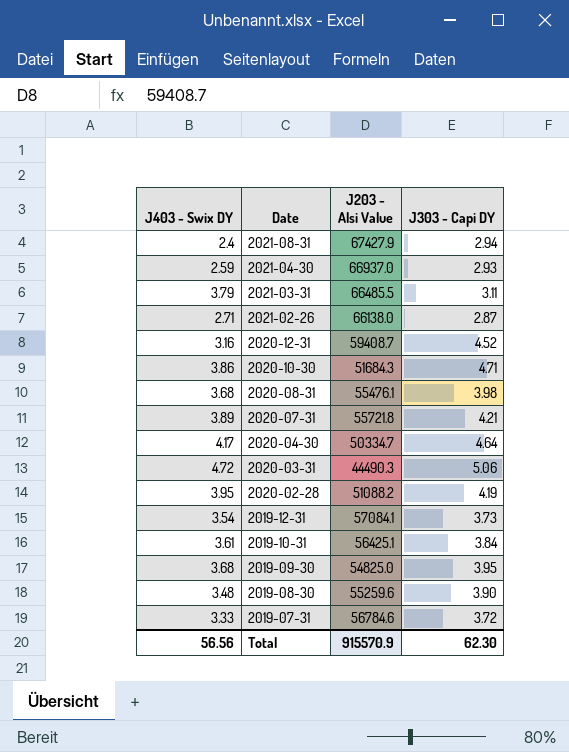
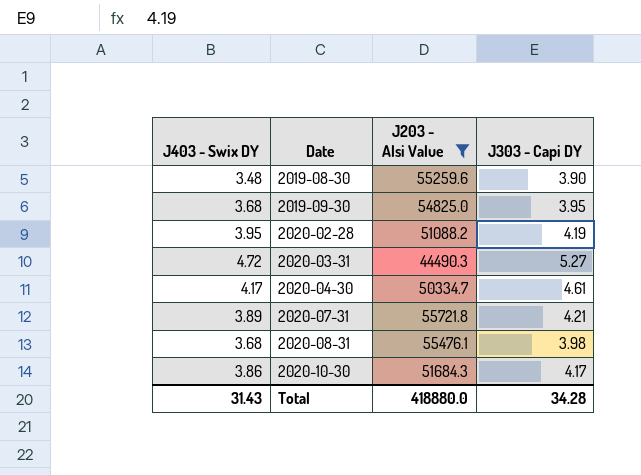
filter: none -> J203 - Alsi Value <= 55721.8
row order: Date descending -> Date ascending
2020-03-31 | J303 - Capi DY: 5.06 -> 5.27
2020-04-30 | J303 - Capi DY: 4.64 -> 4.61
2020-10-30 | J303 - Capi DY: 4.71 -> 4.17
Total | J403 - Swix DY: 56.56 -> 31.43
Total | J203 - Alsi Value: 915570.9 -> 418880.0
Total | J303 - Capi DY: 62.30 -> 34.28

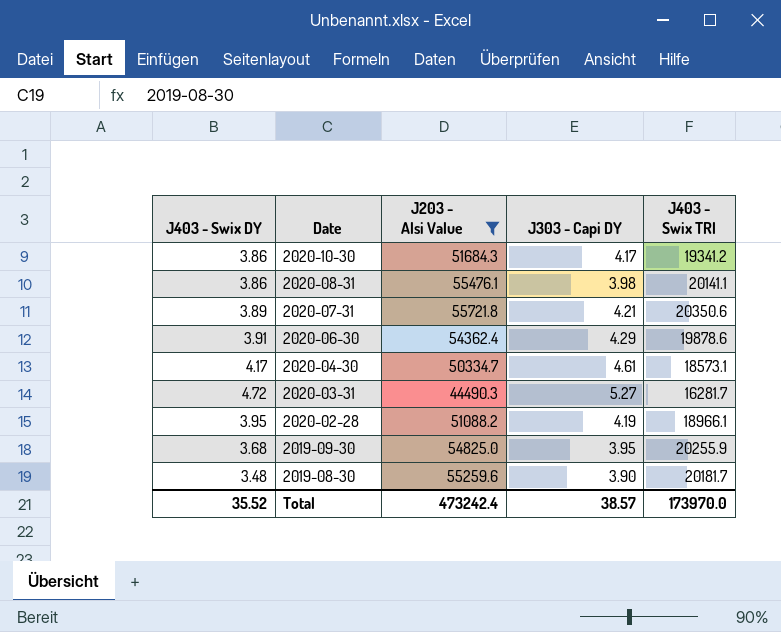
row order: Date ascending -> Date descending
column J403 - Swix TRI | position: none -> 5
2020-08-31 | J403 - Swix DY: 3.68 -> 3.86
row 2020-06-30: none -> 3.91 | 54362.4 | 4.29 | 19878.6
Total | J403 - Swix DY: 31.43 -> 35.52
Total | J203 - Alsi Value: 418880.0 -> 473242.4
Total | J303 - Capi DY: 34.28 -> 38.57

